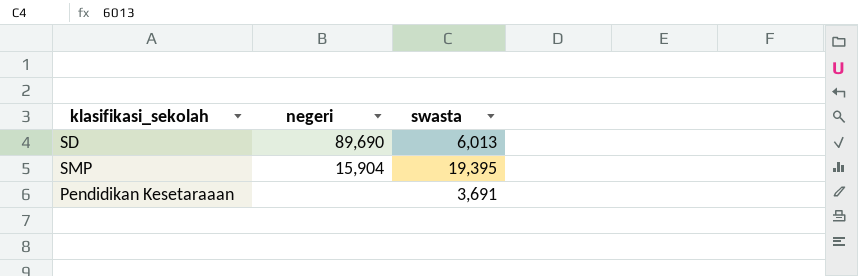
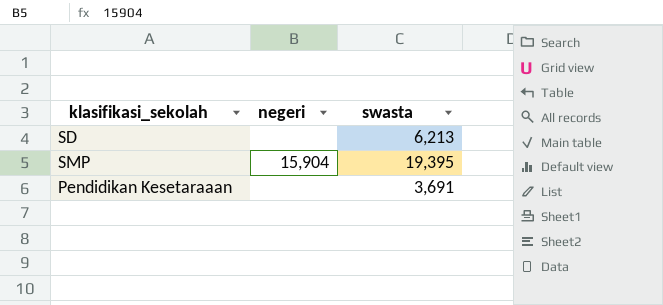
SD | negeri: 89,690 -> none
SD | swasta: 6,013 -> 6,213

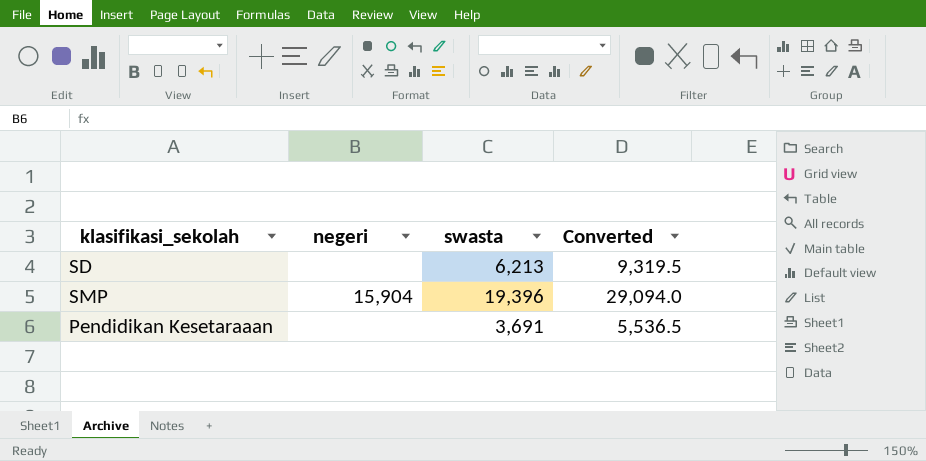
column Converted | formula: none -> [swasta] * 1.5
SMP | swasta: 19,395 -> 19,396

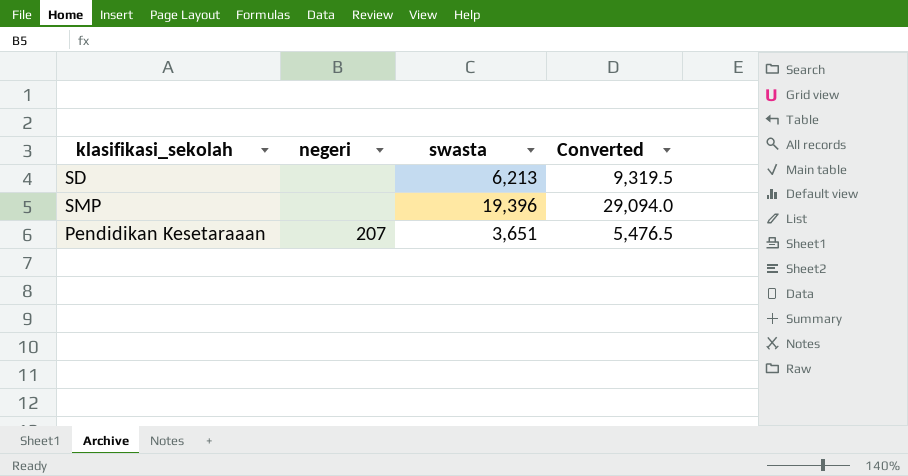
SMP | negeri: 15,904 -> none
Pendidikan Kesetaraaan | negeri: none -> 207
Pendidikan Kesetaraaan | swasta: 3,691 -> 3,651
Pendidikan Kesetaraaan | Converted: 5,536.5 -> 5,476.5

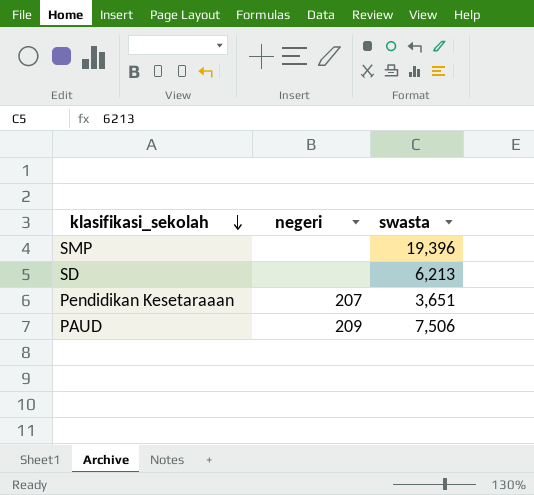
row order: none -> klasifikasi_sekolah descending
column Converted | formula: [swasta] * 1.5 -> none
row PAUD: none -> 209 | 7,506

